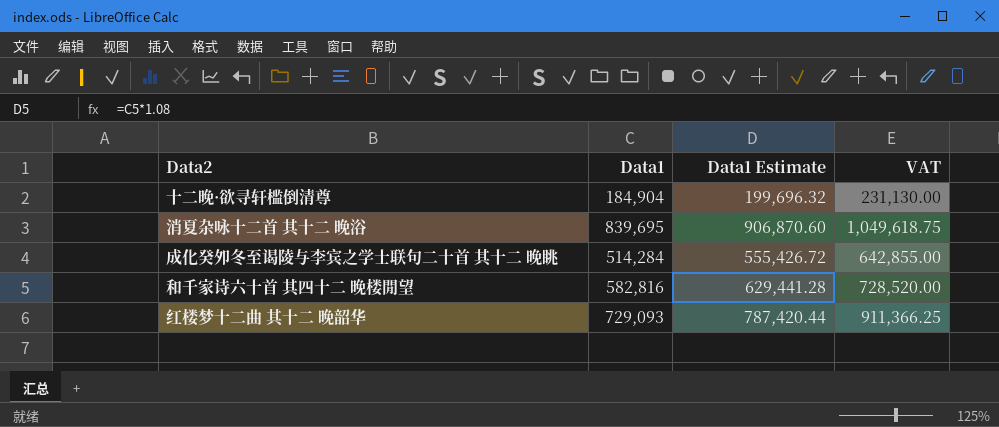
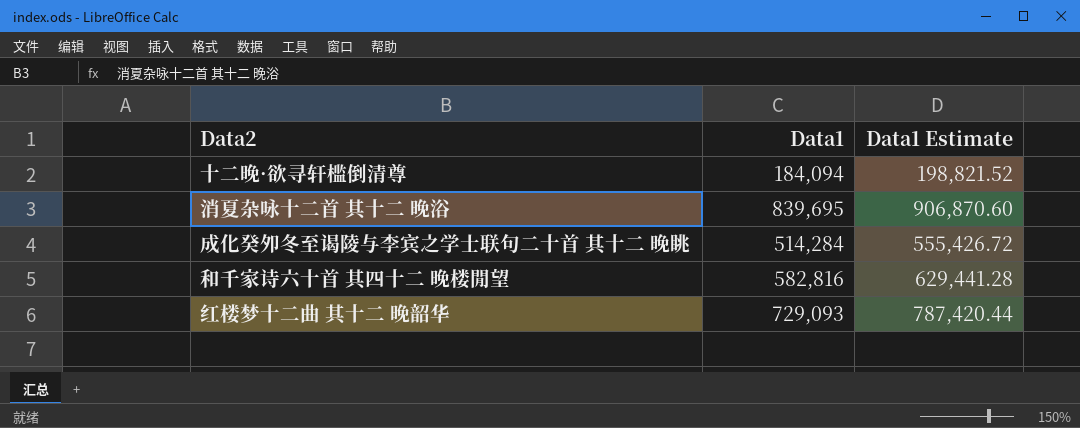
column VAT | formula: [Data1] * 1.25 -> none
十二晚·欲寻轩槛倒清尊 | Data1: 184,904 -> 184,094
十二晚·欲寻轩槛倒清尊 | Data1 Estimate: 199,696.32 -> 198,821.52

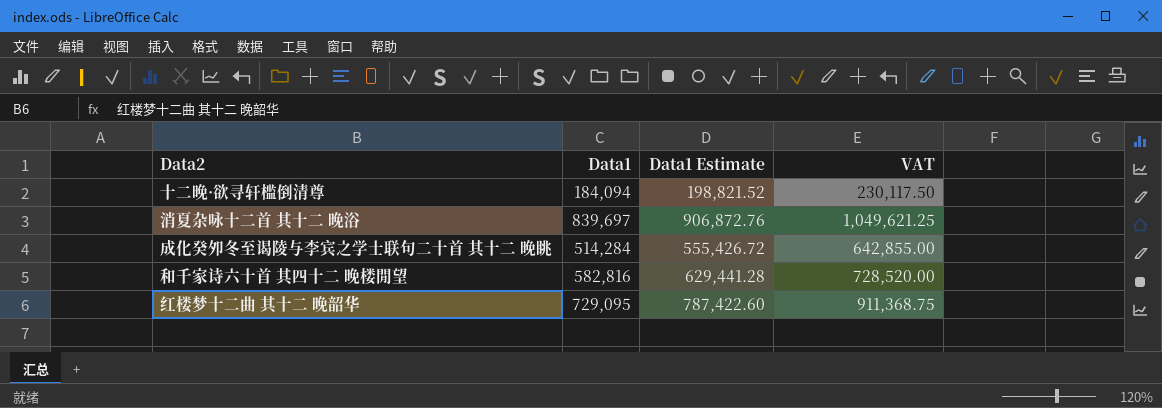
column VAT | formula: none -> [Data1] * 1.25
消夏杂咏十二首 其十二 晚浴 | Data1: 839,695 -> 839,697
消夏杂咏十二首 其十二 晚浴 | Data1 Estimate: 906,870.60 -> 906,872.76
红楼梦十二曲 其十二 晚韶华 | Data1: 729,093 -> 729,095
红楼梦十二曲 其十二 晚韶华 | Data1 Estimate: 787,420.44 -> 787,422.60

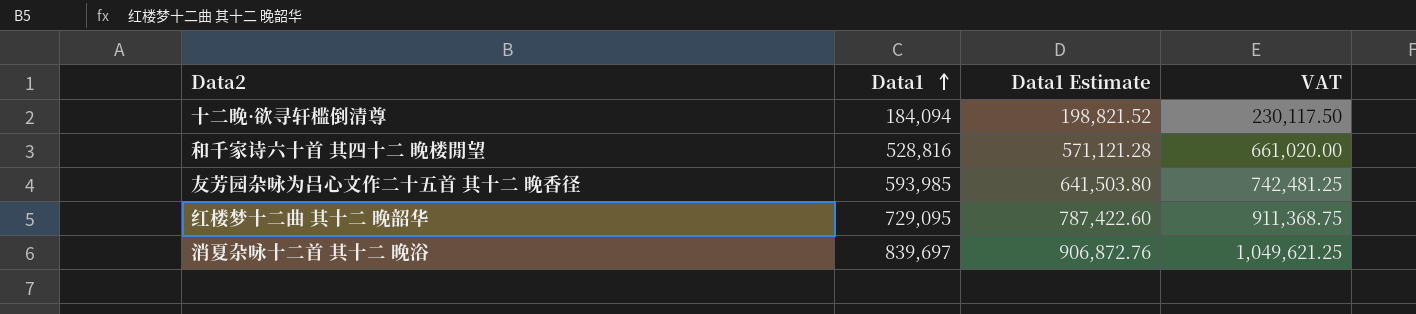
row order: none -> Data1 ascending
row 成化癸夘冬至谒陵与李宾之学士联句二十首 其十二 晚眺: 514,284 | 555,426.72 | 642,855.00 -> none
和千家诗六十首 其四十二 晚楼閒望 | Data1: 582,816 -> 528,816
和千家诗六十首 其四十二 晚楼閒望 | Data1 Estimate: 629,441.28 -> 571,121.28
和千家诗六十首 其四十二 晚楼閒望 | VAT: 728,520.00 -> 661,020.00
row 友芳园杂咏为吕心文作二十五首 其十二 晚香径: none -> 593,985 | 641,503.80 | 742,481.25

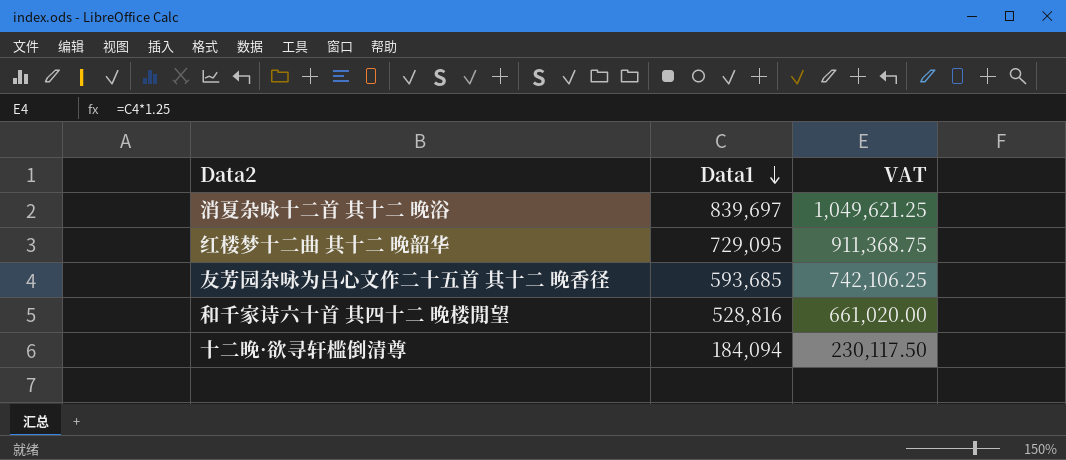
row order: Data1 ascending -> Data1 descending
column Data1 Estimate | formula: [Data1] * 1.08 -> none
友芳园杂咏为吕心文作二十五首 其十二 晚香径 | Data1: 593,985 -> 593,685
友芳园杂咏为吕心文作二十五首 其十二 晚香径 | VAT: 742,481.25 -> 742,106.25

